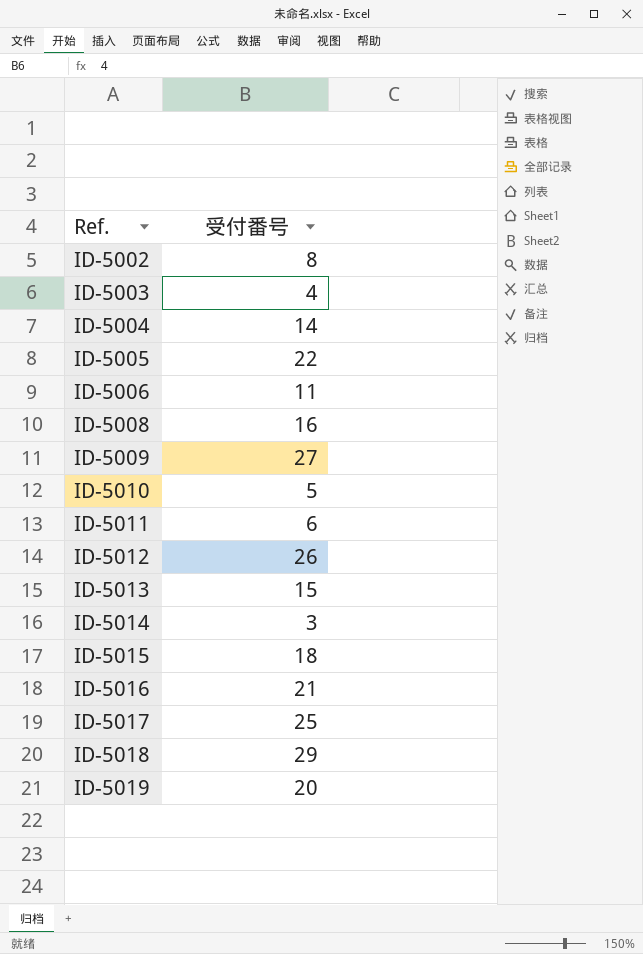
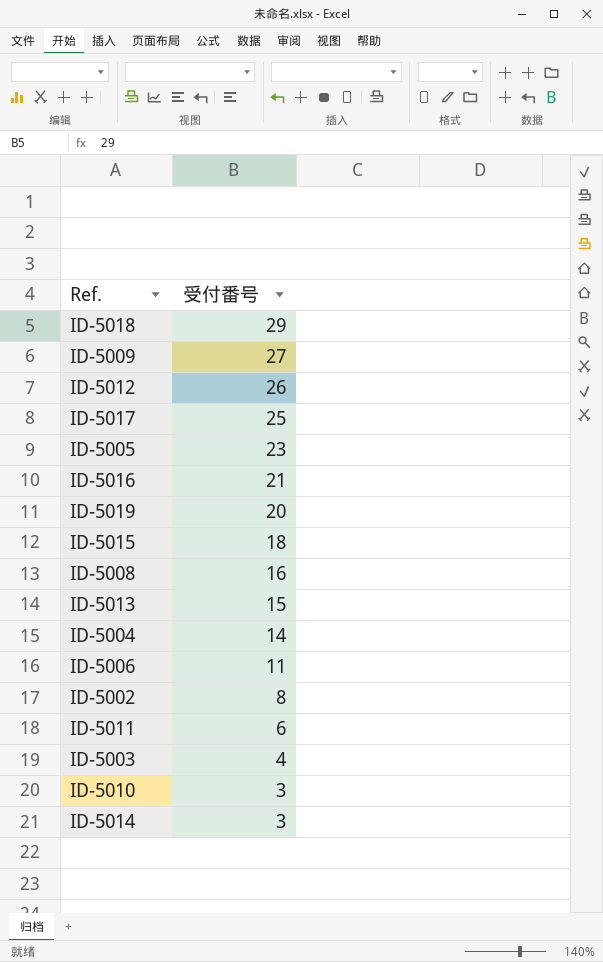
row order: Ref. ascending -> 受付番号 descending
ID-5005 | 受付番号: 22 -> 23
ID-5010 | 受付番号: 5 -> 3

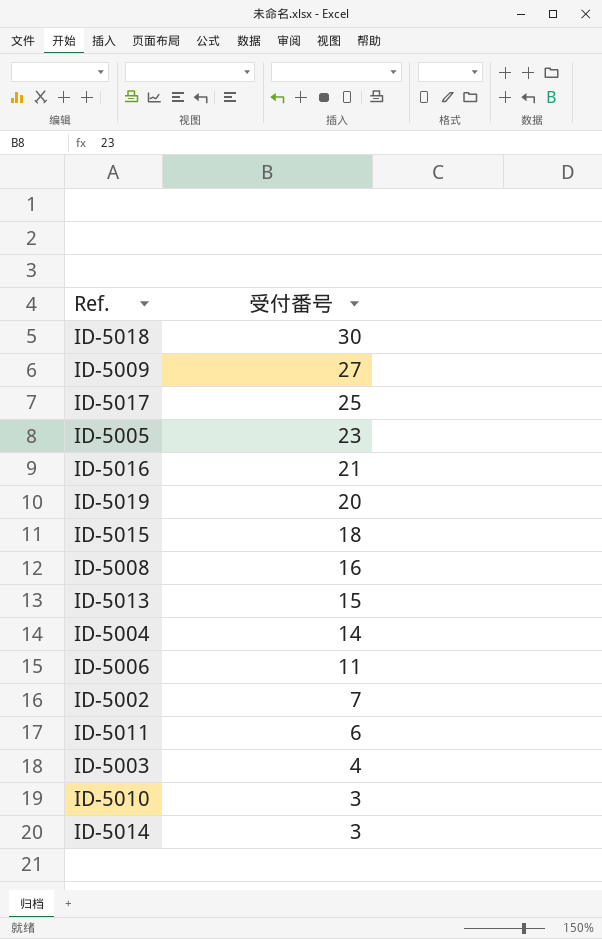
row ID-5012: 26 -> none
ID-5018 | 受付番号: 29 -> 30
ID-5002 | 受付番号: 8 -> 7

